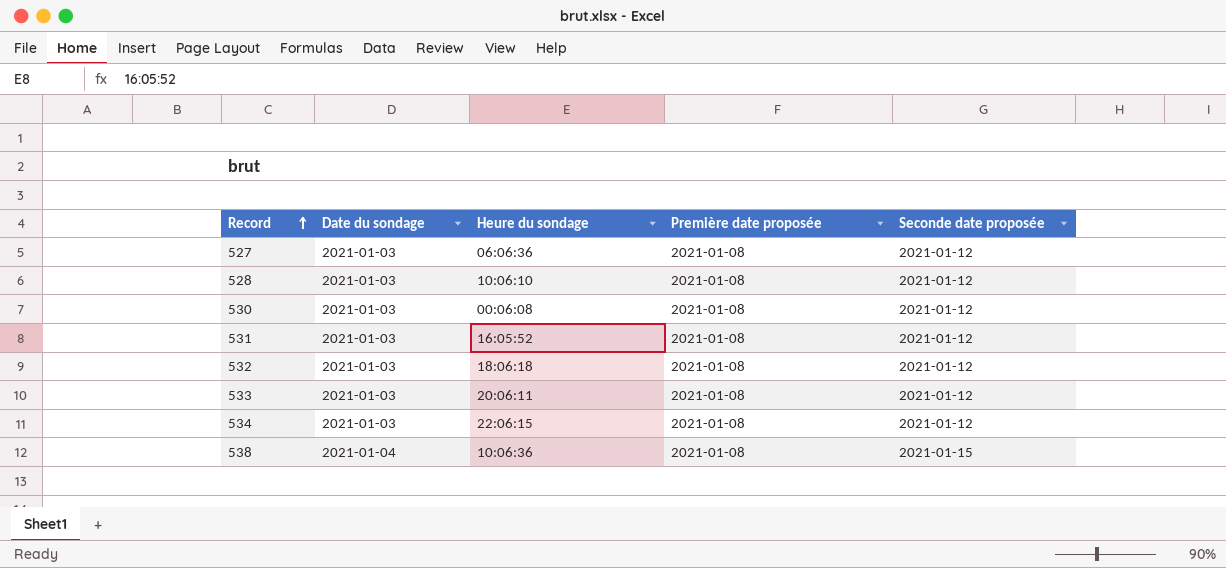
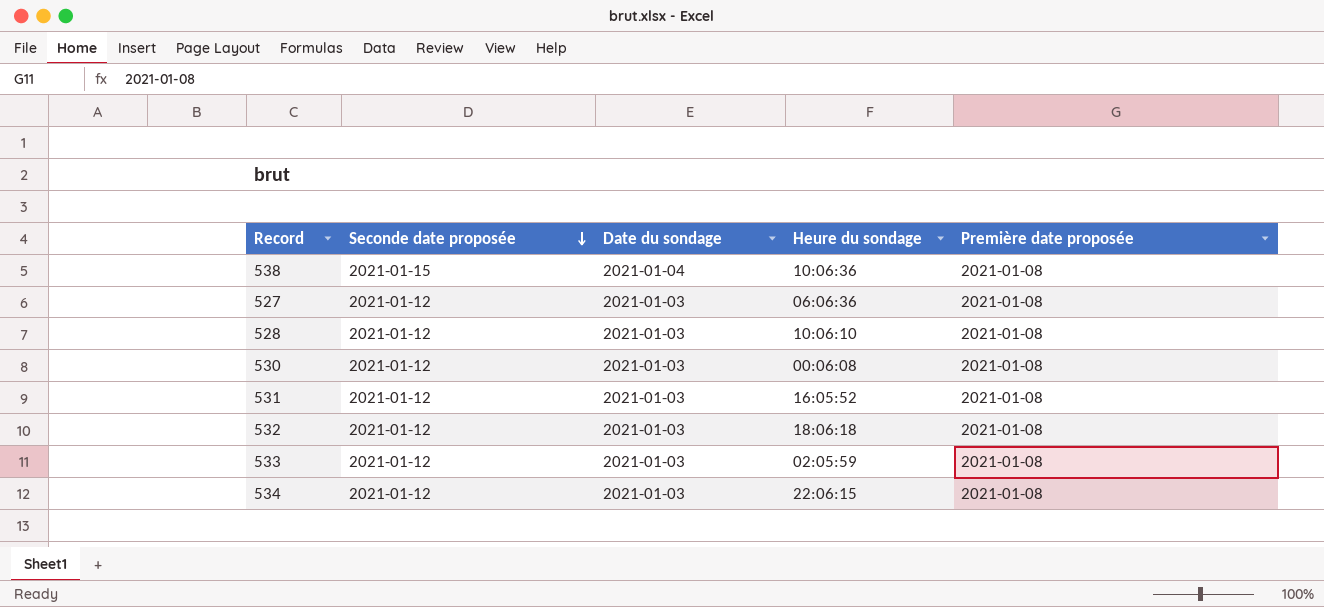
row order: Record ascending -> Seconde date proposée descending
column Seconde date proposée | position: 5 -> 2
533 | Heure du sondage: 20:06:11 -> 02:05:59

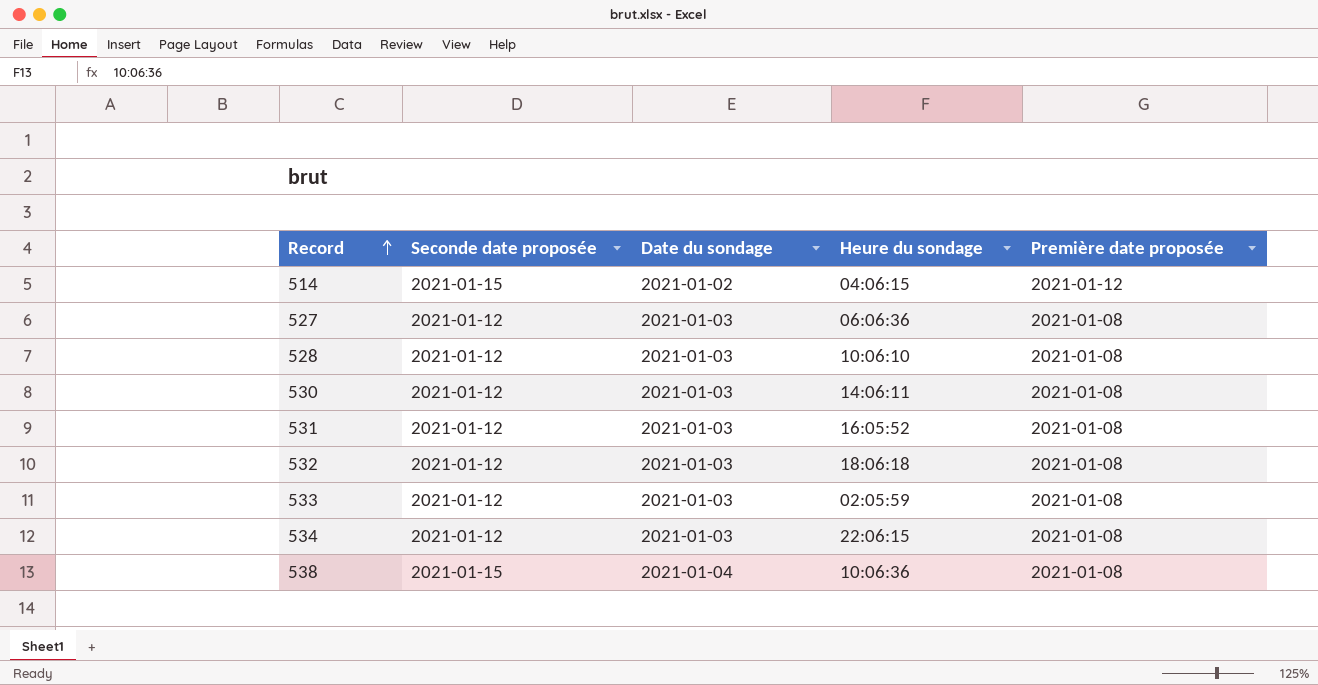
row order: Seconde date proposée descending -> Record ascending
row 514: none -> 2021-01-15 | 2021-01-02 | 04:06:15 | 2021-01-12
530 | Heure du sondage: 00:06:08 -> 14:06:11

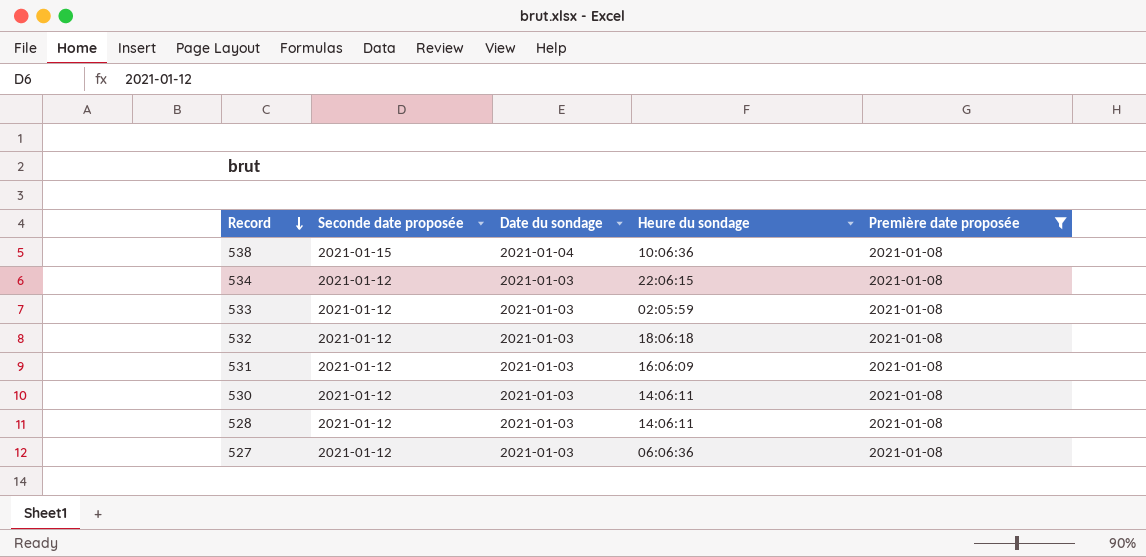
filter: none -> Première date proposée = 2021-01-08
row order: Record ascending -> Record descending
531 | Heure du sondage: 16:05:52 -> 16:06:09
528 | Heure du sondage: 10:06:10 -> 14:06:11

